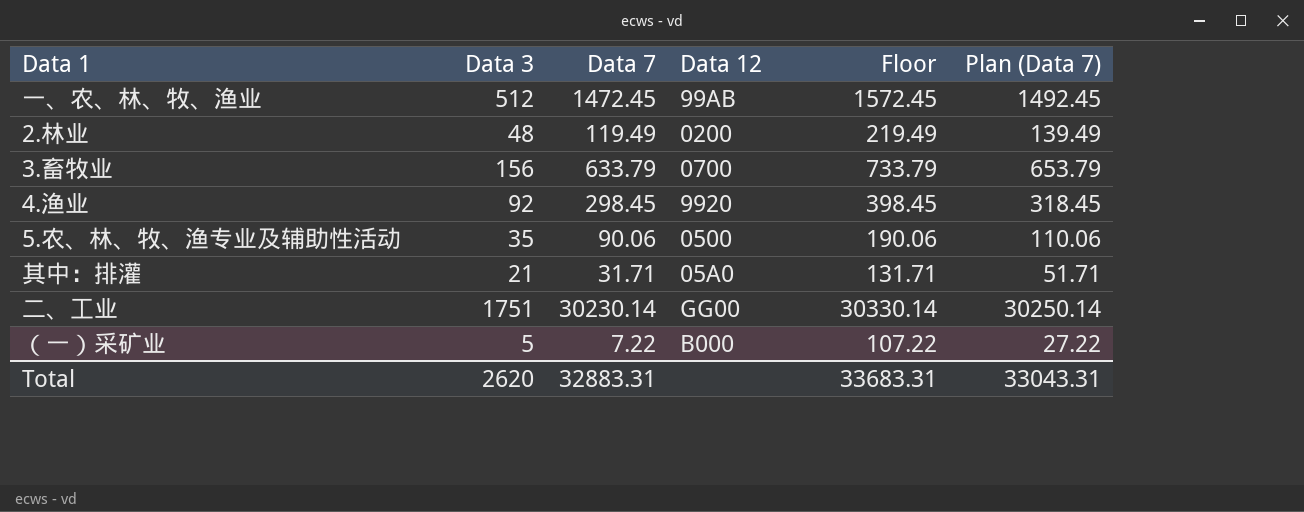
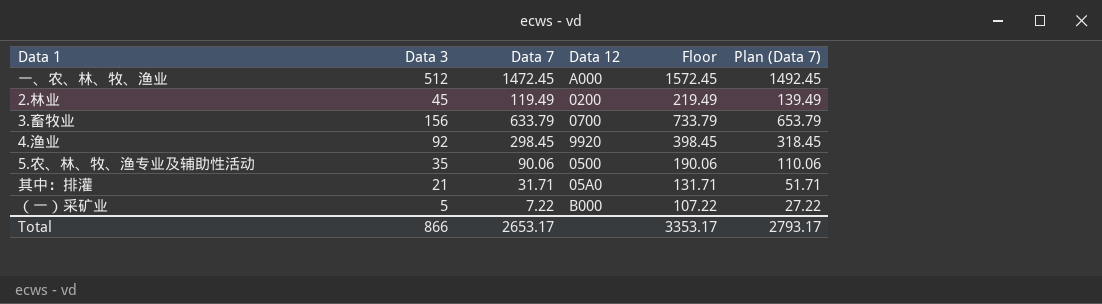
row 二、工业: 1751 | 30230.14 | GG00 | 30330.14 | 30250.14 -> none
一、农、林、牧、渔业 | Data 12: 99AB -> A000
2.林业 | Data 3: 48 -> 45
Total | Data 3: 2620 -> 866
Total | Data 7: 32883.31 -> 2653.17
Total | Floor: 33683.31 -> 3353.17
Total | Plan (Data 7): 33043.31 -> 2793.17

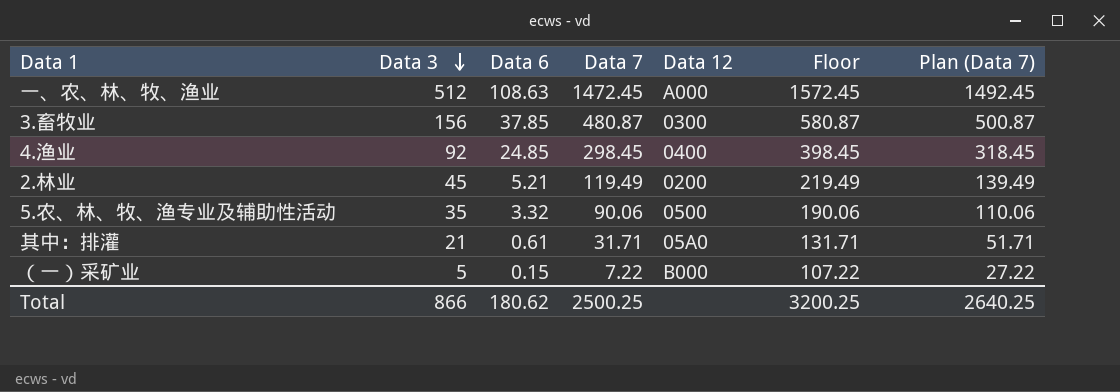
row order: none -> Data 3 descending
column Data 6 | position: none -> 3
3.畜牧业 | Data 7: 633.79 -> 480.87
3.畜牧业 | Data 12: 0700 -> 0300
3.畜牧业 | Floor: 733.79 -> 580.87
3.畜牧业 | Plan (Data 7): 653.79 -> 500.87
4.渔业 | Data 12: 9920 -> 0400
Total | Data 7: 2653.17 -> 2500.25
Total | Floor: 3353.17 -> 3200.25
Total | Plan (Data 7): 2793.17 -> 2640.25

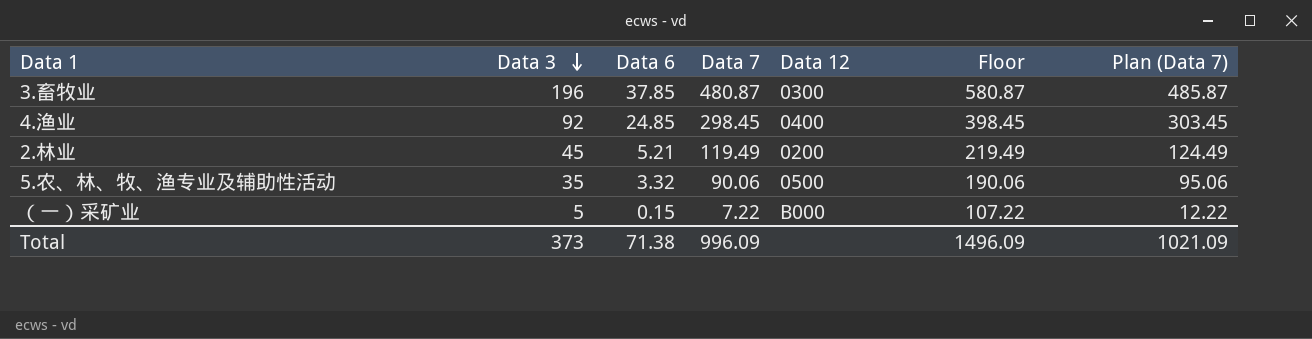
column Plan (Data 7) | formula: [Data 7] + 20 -> [Data 7] + 5
row 一、农、林、牧、渔业: 512 | 108.63 | 1472.45 | A000 | 1572.45 | 1492.45 -> none
row 其中：排灌: 21 | 0.61 | 31.71 | 05A0 | 131.71 | 51.71 -> none
3.畜牧业 | Data 3: 156 -> 196
Total | Data 3: 866 -> 373
Total | Data 6: 180.62 -> 71.38
Total | Data 7: 2500.25 -> 996.09
Total | Floor: 3200.25 -> 1496.09
Total | Plan (Data 7): 2640.25 -> 1021.09

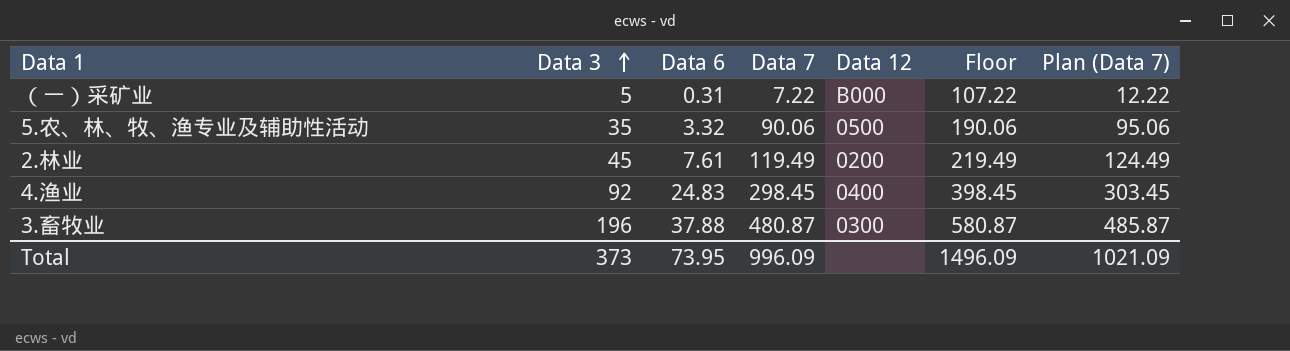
row order: Data 3 descending -> Data 3 ascending
（一）采矿业 | Data 6: 0.15 -> 0.31
2.林业 | Data 6: 5.21 -> 7.61
4.渔业 | Data 6: 24.85 -> 24.83
3.畜牧业 | Data 6: 37.85 -> 37.88
Total | Data 6: 71.38 -> 73.95

